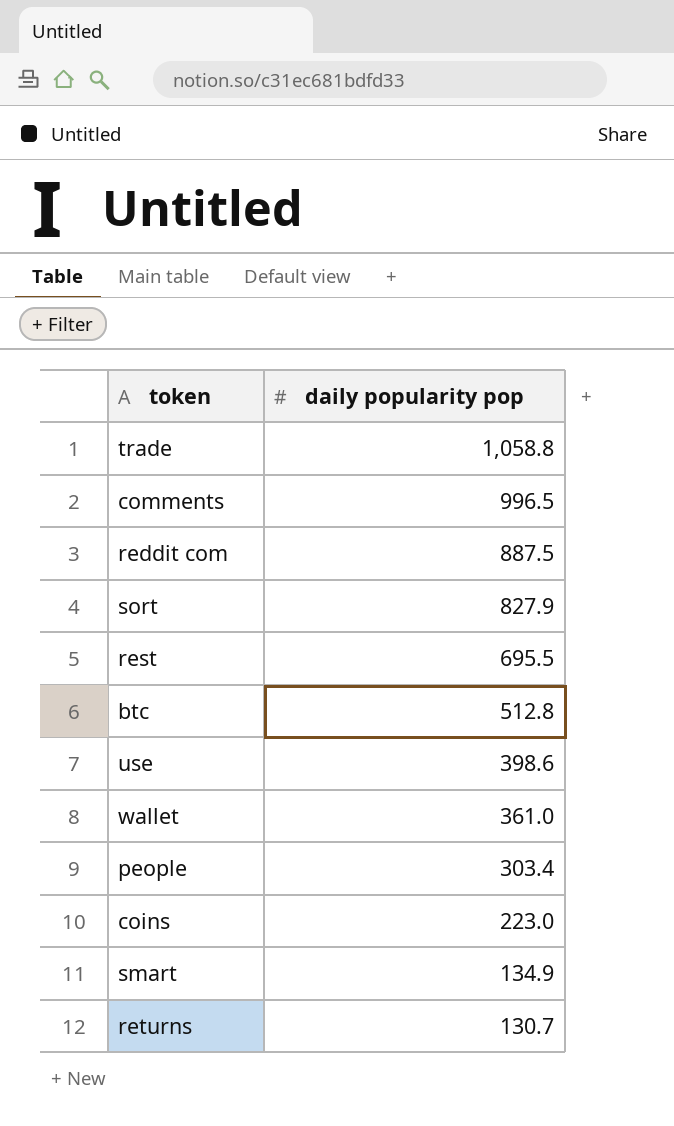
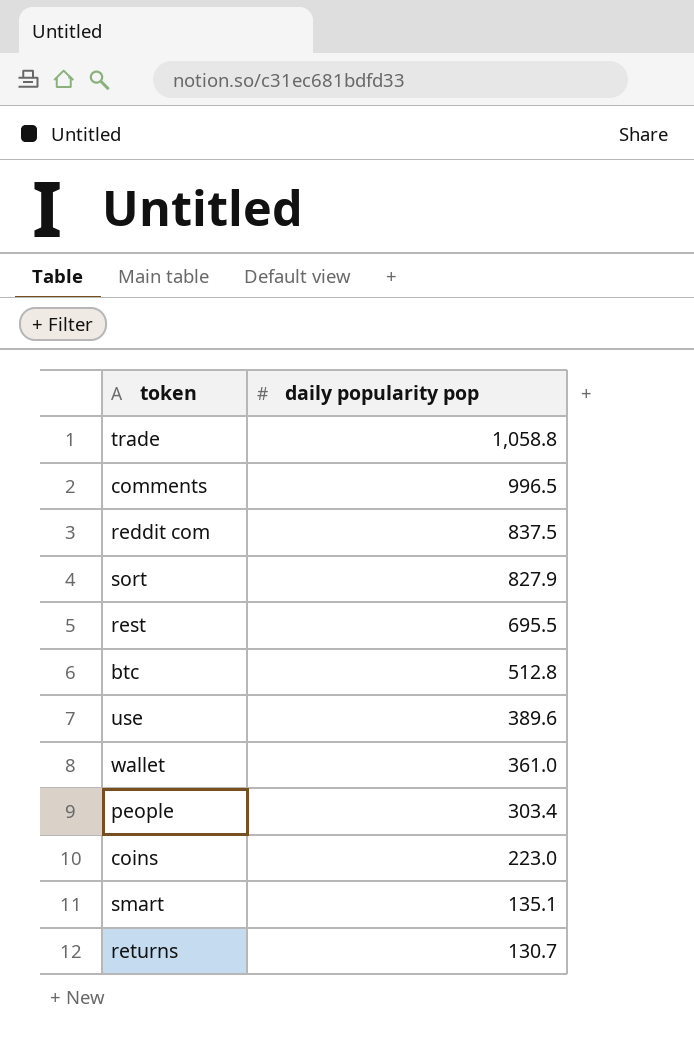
reddit com | daily popularity pop: 887.5 -> 837.5
use | daily popularity pop: 398.6 -> 389.6
smart | daily popularity pop: 134.9 -> 135.1

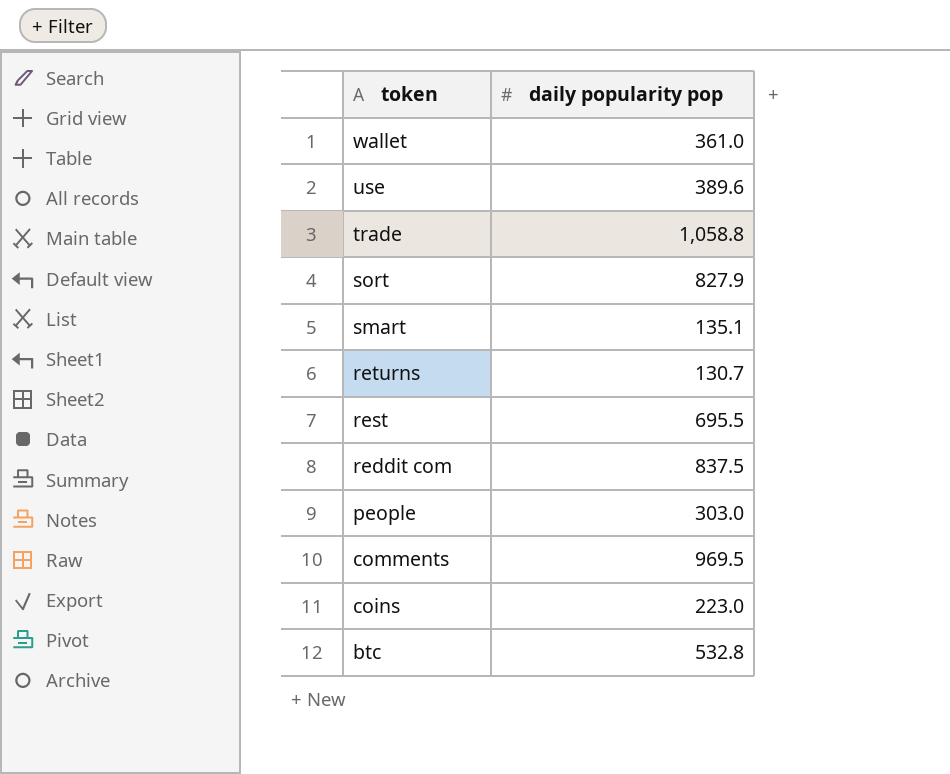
row order: daily popularity pop descending -> token descending
people | daily popularity pop: 303.4 -> 303.0
comments | daily popularity pop: 996.5 -> 969.5
btc | daily popularity pop: 512.8 -> 532.8

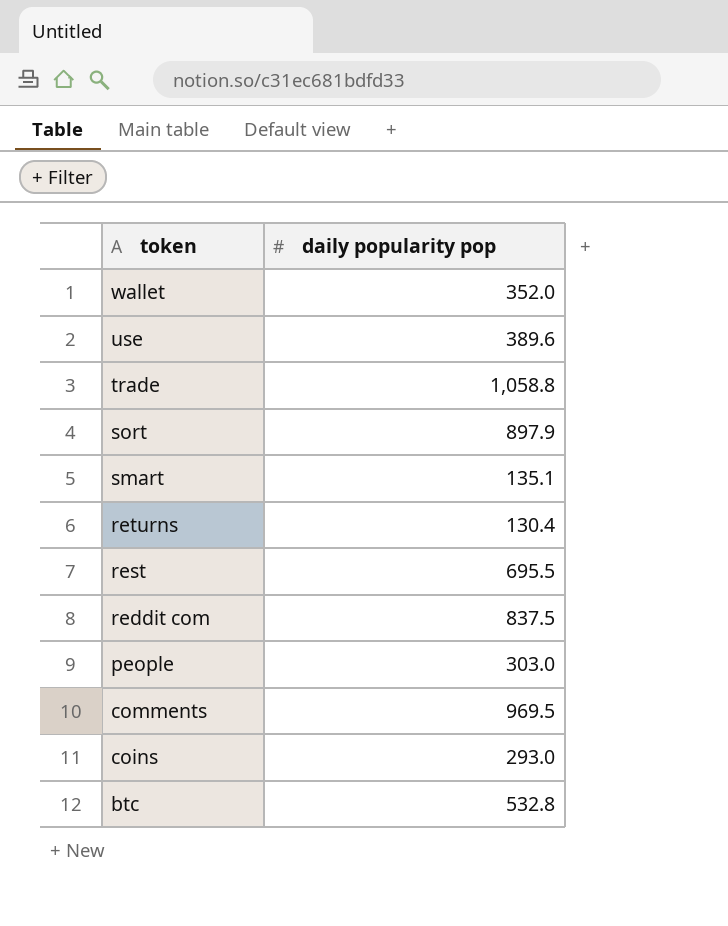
wallet | daily popularity pop: 361.0 -> 352.0
sort | daily popularity pop: 827.9 -> 897.9
returns | daily popularity pop: 130.7 -> 130.4
coins | daily popularity pop: 223.0 -> 293.0

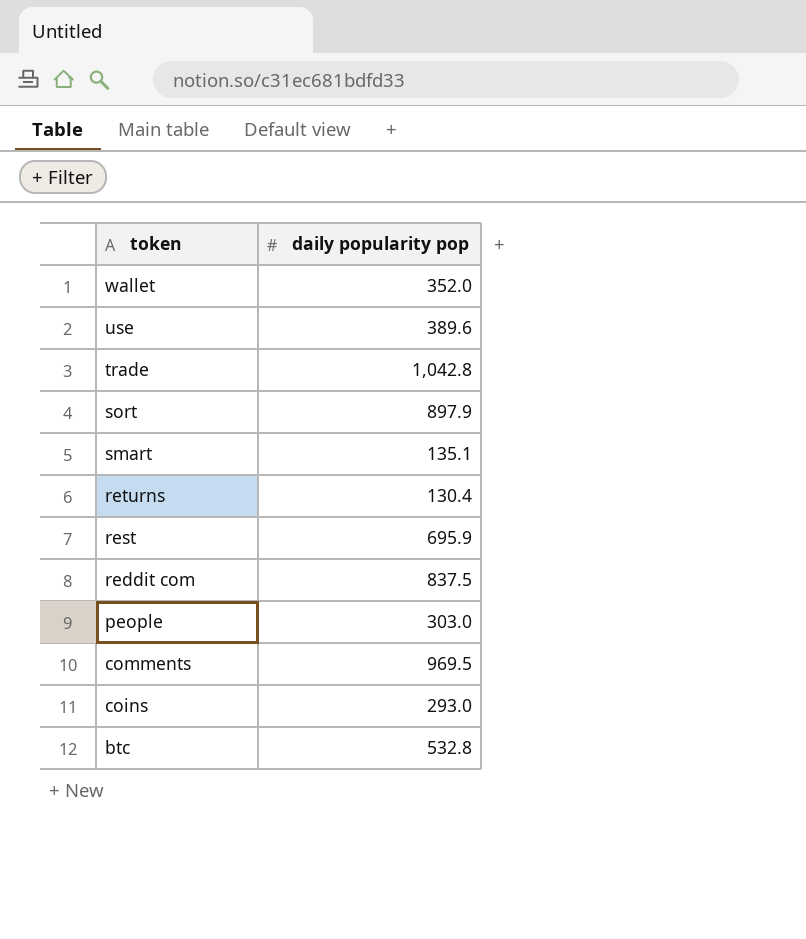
trade | daily popularity pop: 1,058.8 -> 1,042.8
rest | daily popularity pop: 695.5 -> 695.9

